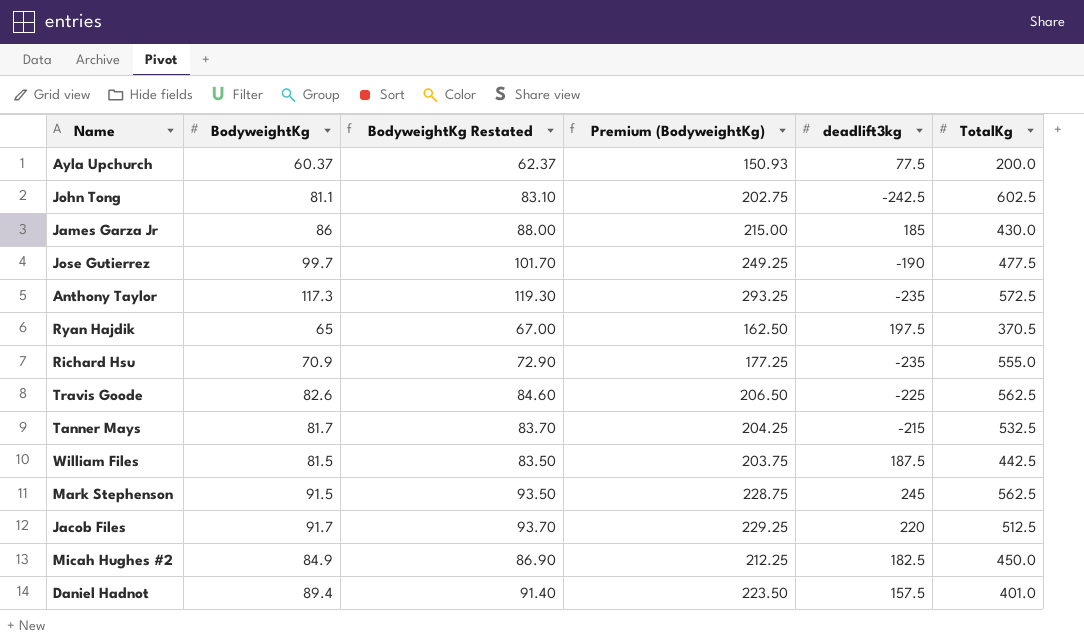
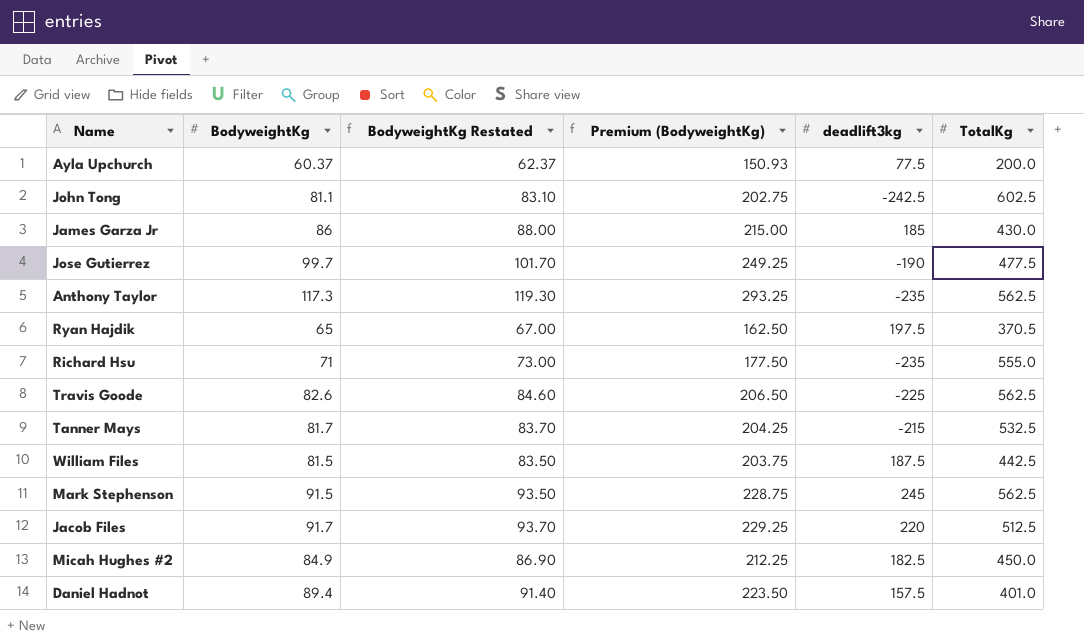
Anthony Taylor | TotalKg: 572.5 -> 562.5
Richard Hsu | BodyweightKg: 70.9 -> 71
Richard Hsu | BodyweightKg Restated: 72.90 -> 73.00
Richard Hsu | Premium (BodyweightKg): 177.25 -> 177.50

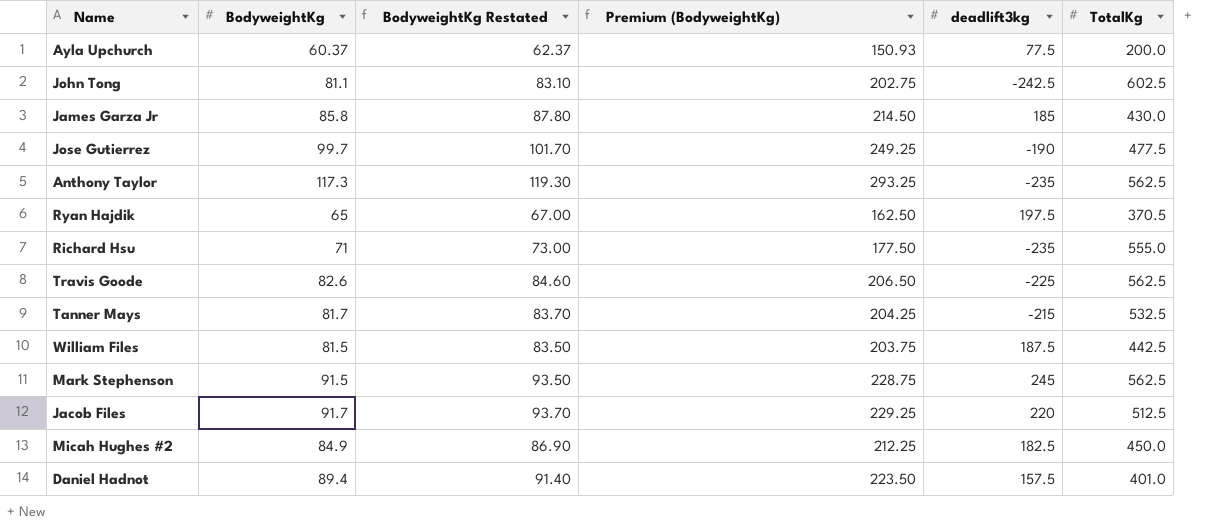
James Garza Jr | BodyweightKg: 86 -> 85.8
James Garza Jr | BodyweightKg Restated: 88.00 -> 87.80
James Garza Jr | Premium (BodyweightKg): 215.00 -> 214.50

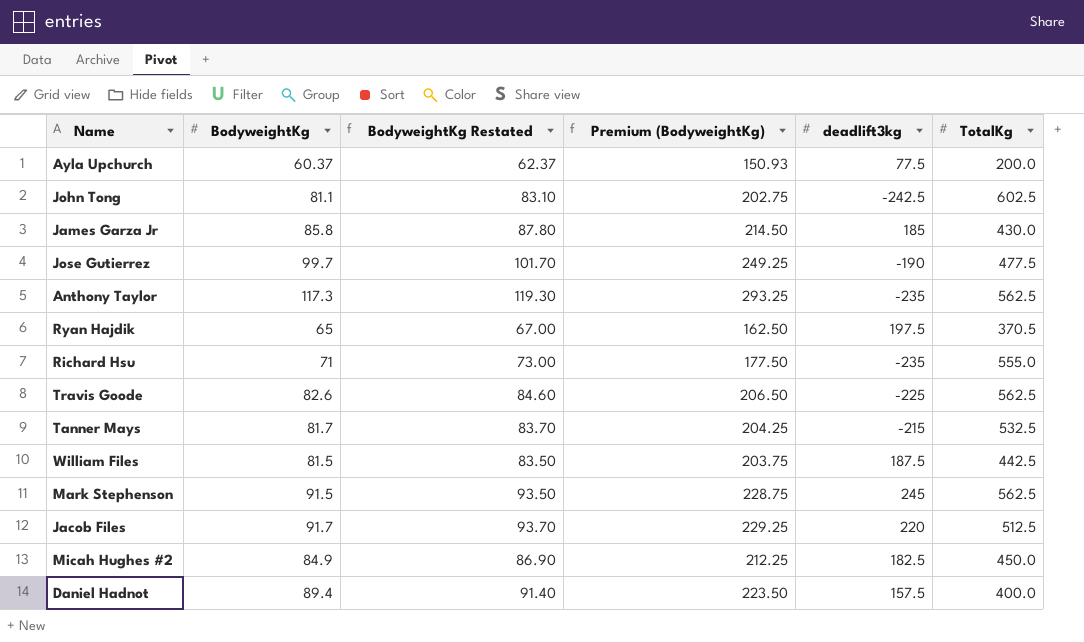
Daniel Hadnot | TotalKg: 401.0 -> 400.0

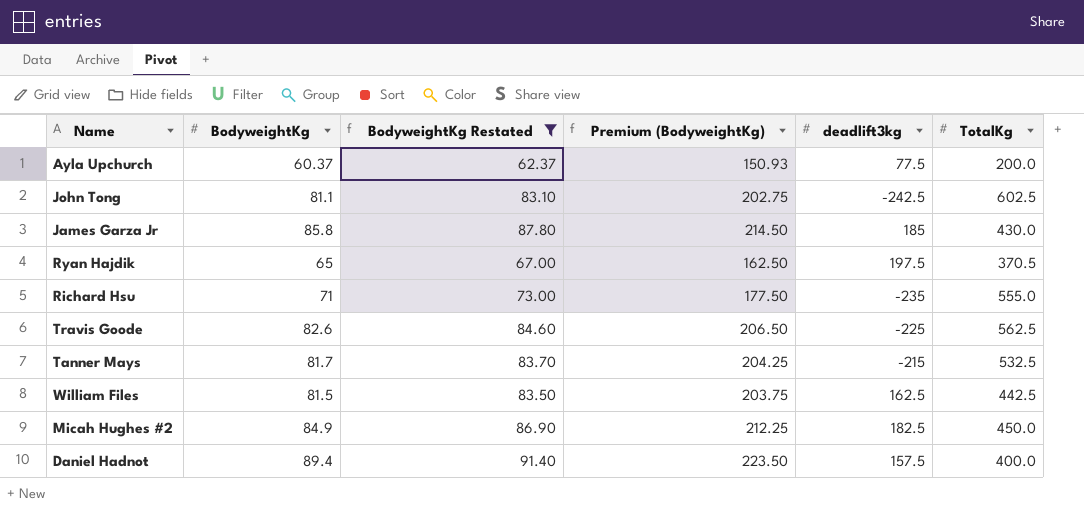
filter: none -> BodyweightKg Restated <= 91.40
William Files | deadlift3kg: 187.5 -> 162.5

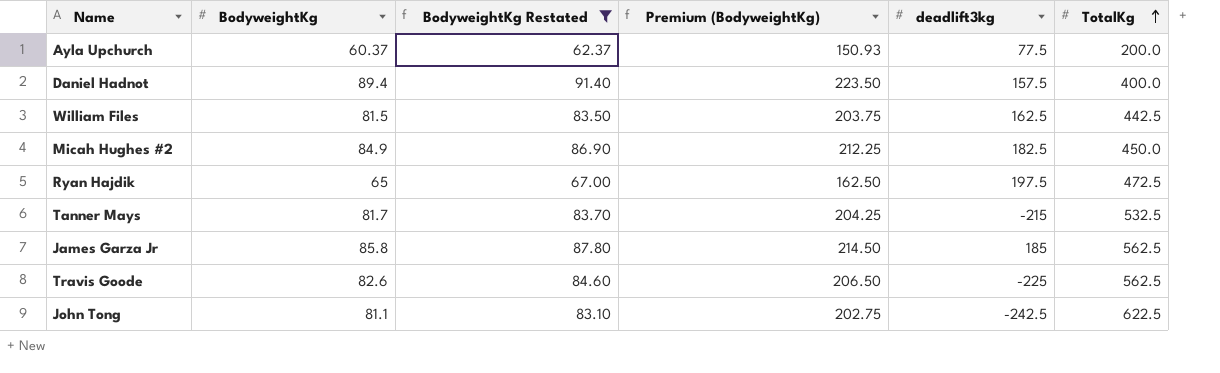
row order: none -> TotalKg ascending
row Richard Hsu: 71 | 73.00 | 177.50 | -235 | 555.0 -> none
Ryan Hajdik | TotalKg: 370.5 -> 472.5
James Garza Jr | TotalKg: 430.0 -> 562.5
John Tong | TotalKg: 602.5 -> 622.5

